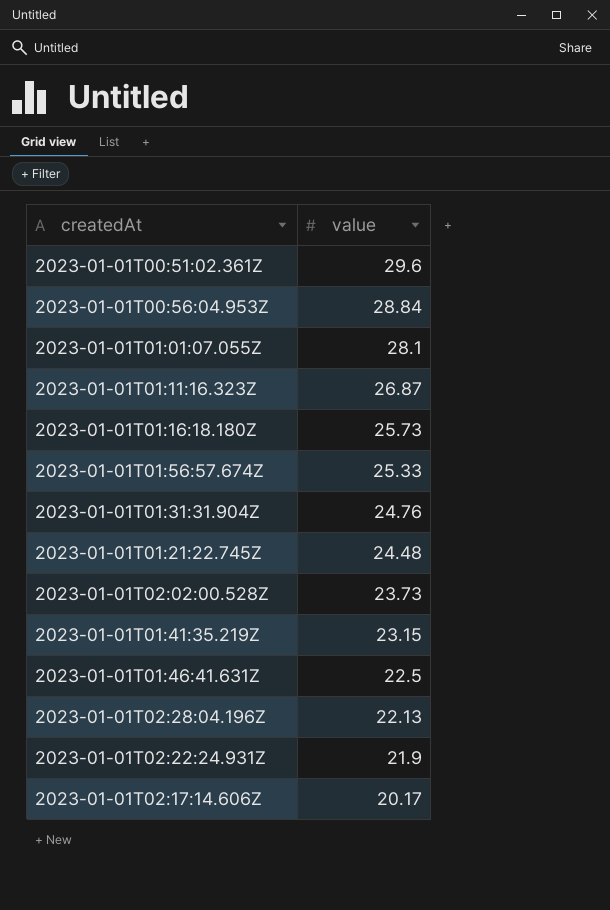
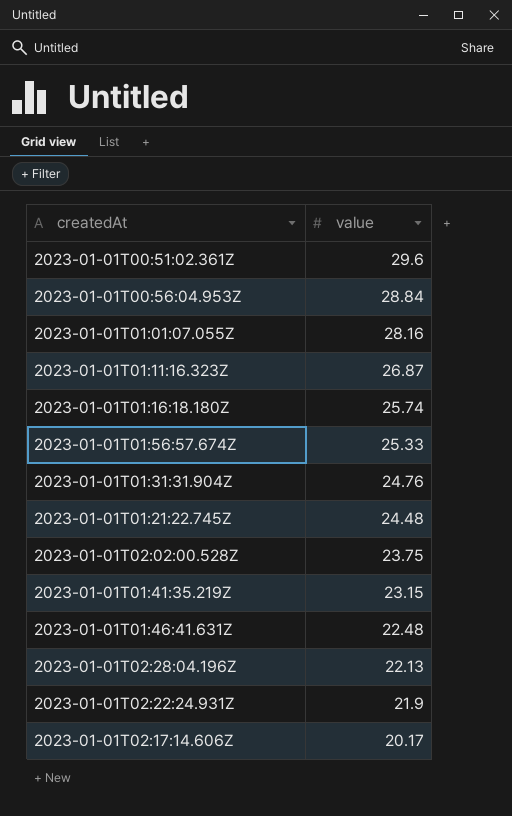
2023-01-01T01:01:07.055Z | value: 28.1 -> 28.16
2023-01-01T01:16:18.180Z | value: 25.73 -> 25.74
2023-01-01T02:02:00.528Z | value: 23.73 -> 23.75
2023-01-01T01:46:41.631Z | value: 22.5 -> 22.48

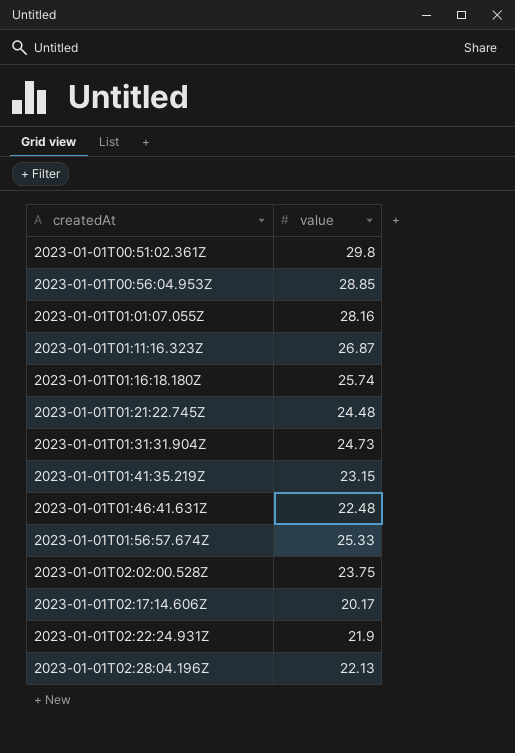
row order: value descending -> createdAt ascending
2023-01-01T00:51:02.361Z | value: 29.6 -> 29.8
2023-01-01T00:56:04.953Z | value: 28.84 -> 28.85
2023-01-01T01:31:31.904Z | value: 24.76 -> 24.73

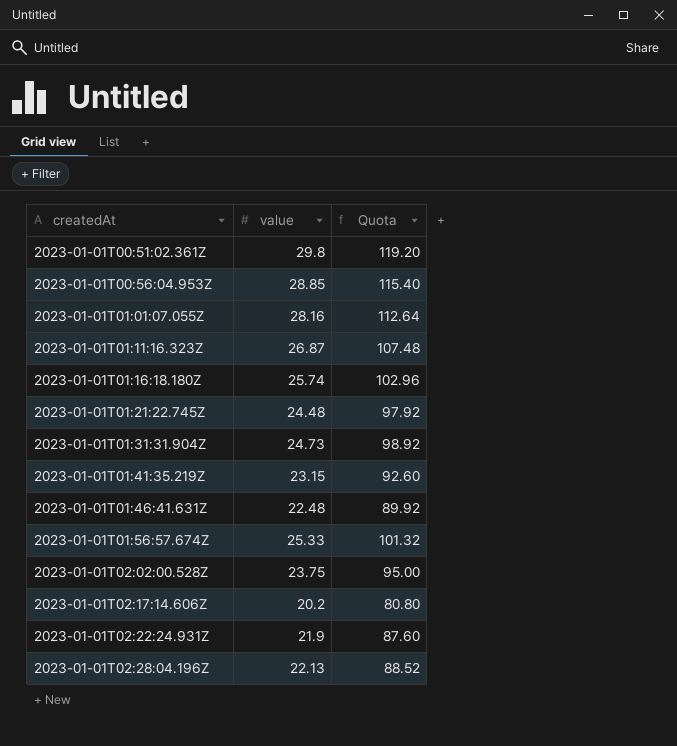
column Quota | formula: none -> [value] * 4
2023-01-01T02:17:14.606Z | value: 20.17 -> 20.2

